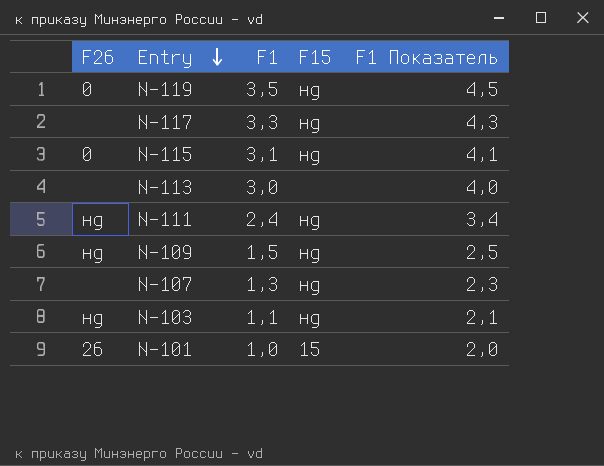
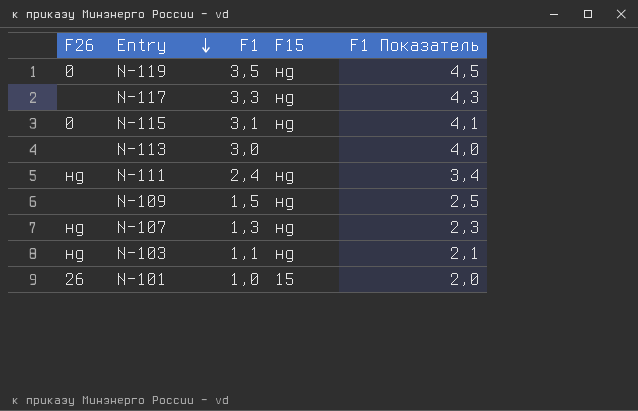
N-109 | F26: нд -> none
N-107 | F26: none -> нд

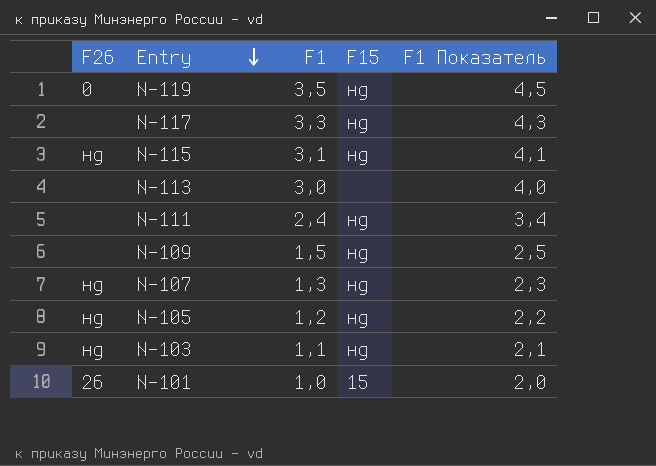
N-115 | F26: 0 -> нд
N-111 | F26: нд -> none
row N-105: none -> нд | 1,2 | нд | 2,2

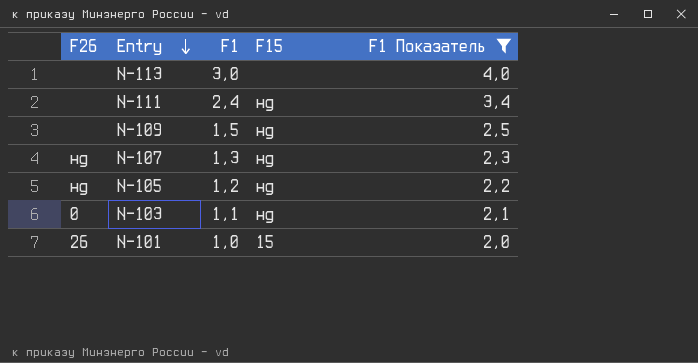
filter: none -> F1 Показатель <= 4,0
N-103 | F26: нд -> 0

